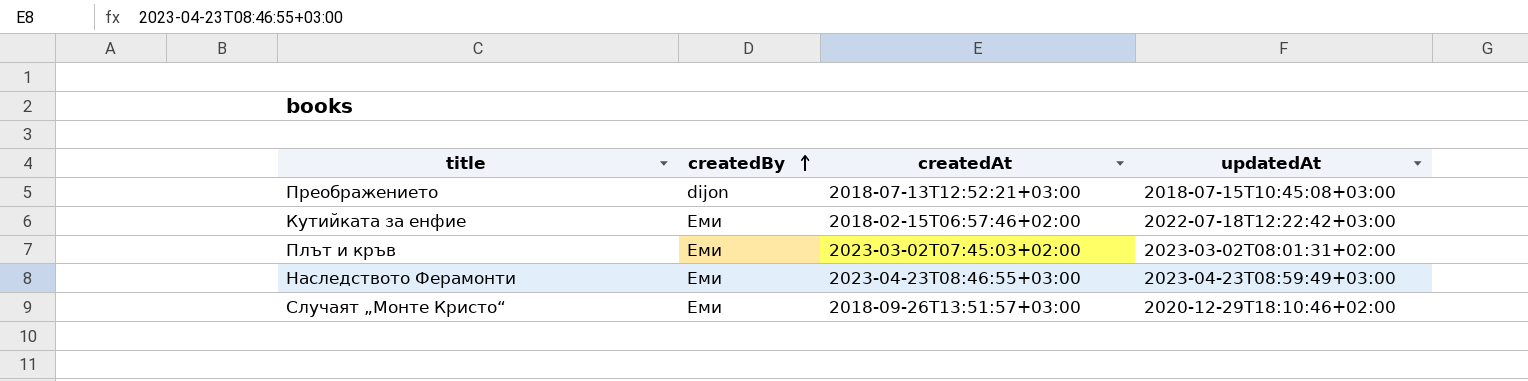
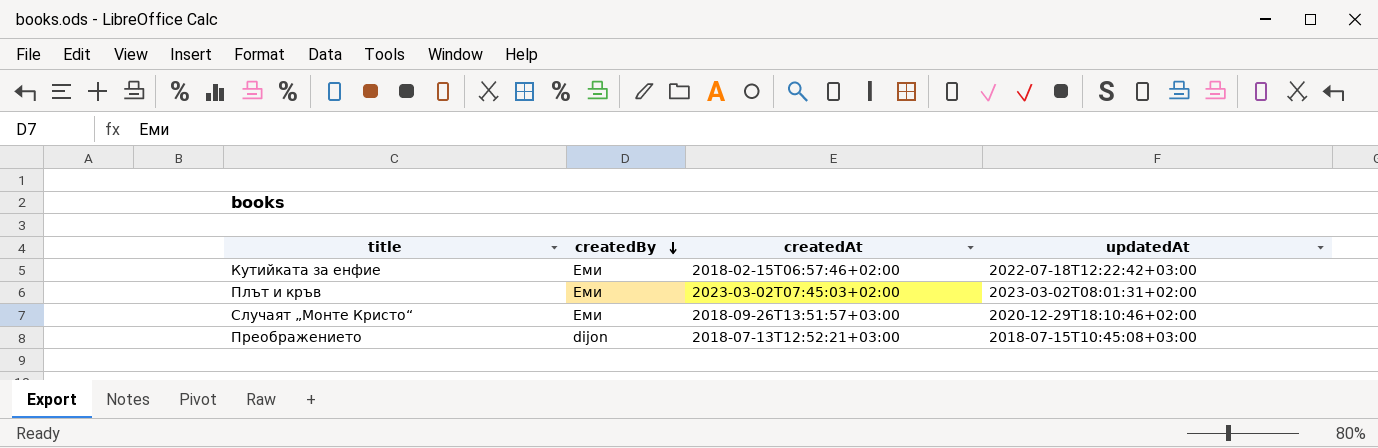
row order: createdBy ascending -> createdBy descending
row Наследството Ферамонти: Еми | 2023-04-23T08:46:55+03:00 | 2023-04-23T08:59:49+03:00 -> none

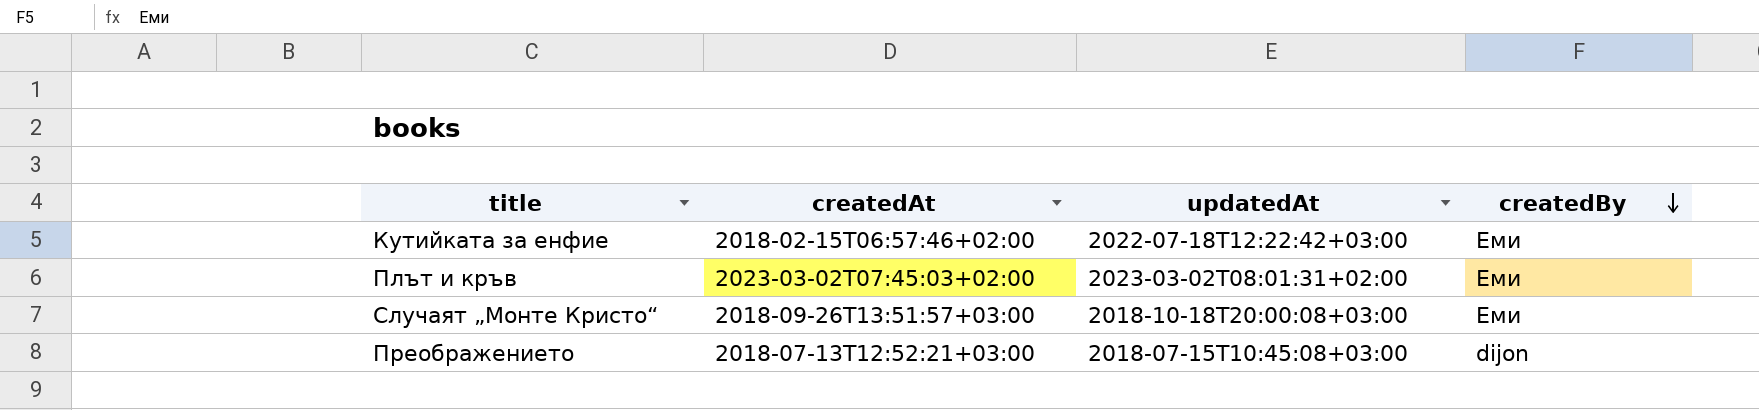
column createdBy | position: 2 -> 4
Случаят „Монте Кристо“ | updatedAt: 2020-12-29T18:10:46+02:00 -> 2018-10-18T20:00:08+03:00

